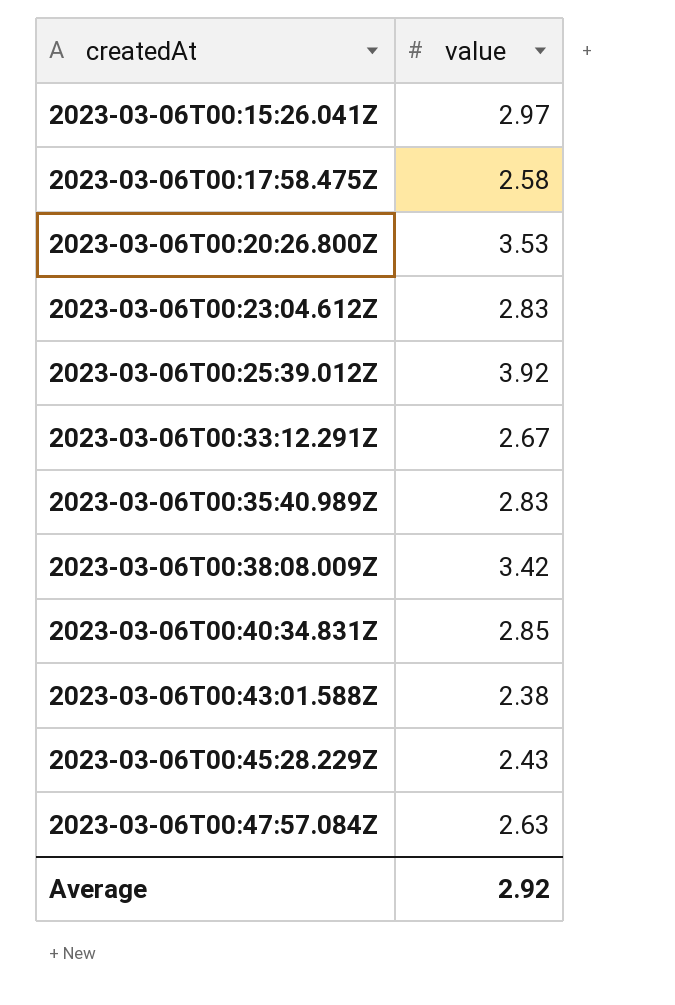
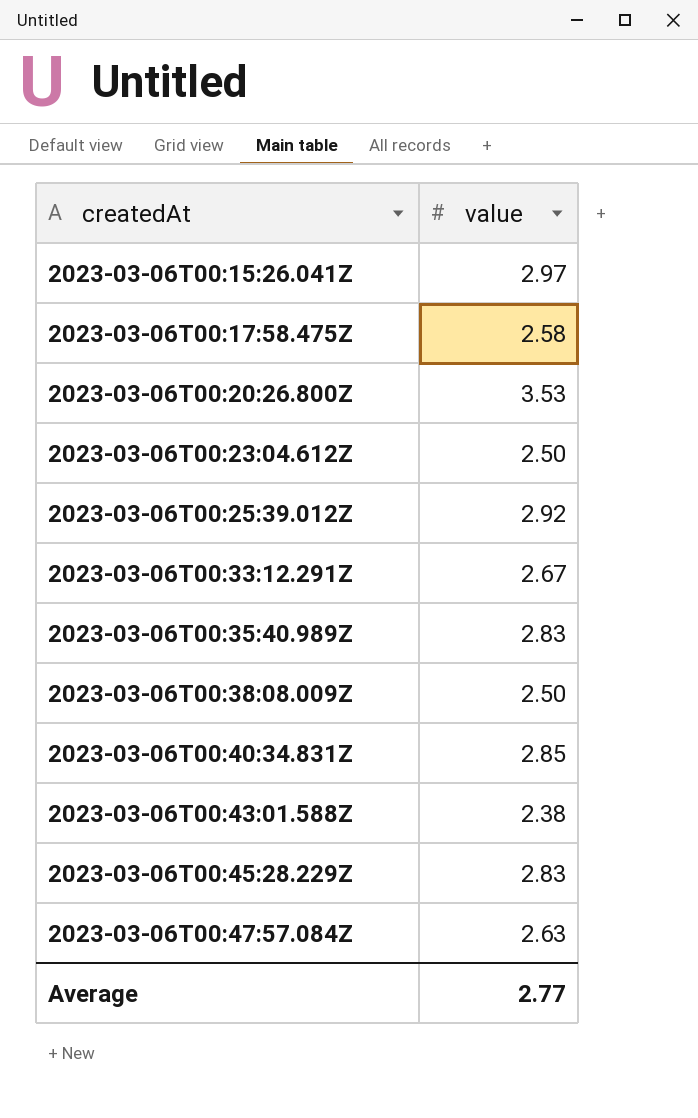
2023-03-06T00:23:04.612Z | value: 2.83 -> 2.50
2023-03-06T00:25:39.012Z | value: 3.92 -> 2.92
2023-03-06T00:38:08.009Z | value: 3.42 -> 2.50
2023-03-06T00:45:28.229Z | value: 2.43 -> 2.83
Average | value: 2.92 -> 2.77

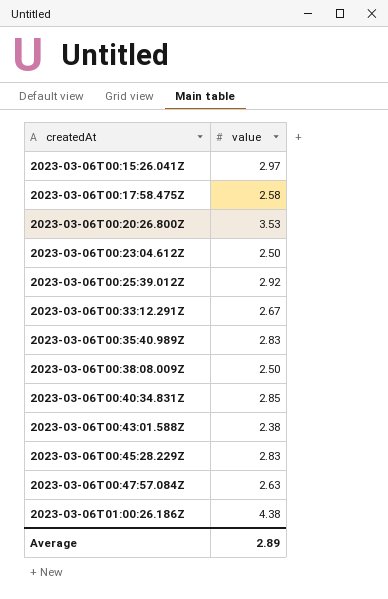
row 2023-03-06T01:00:26.186Z: none -> 4.38
Average | value: 2.77 -> 2.89

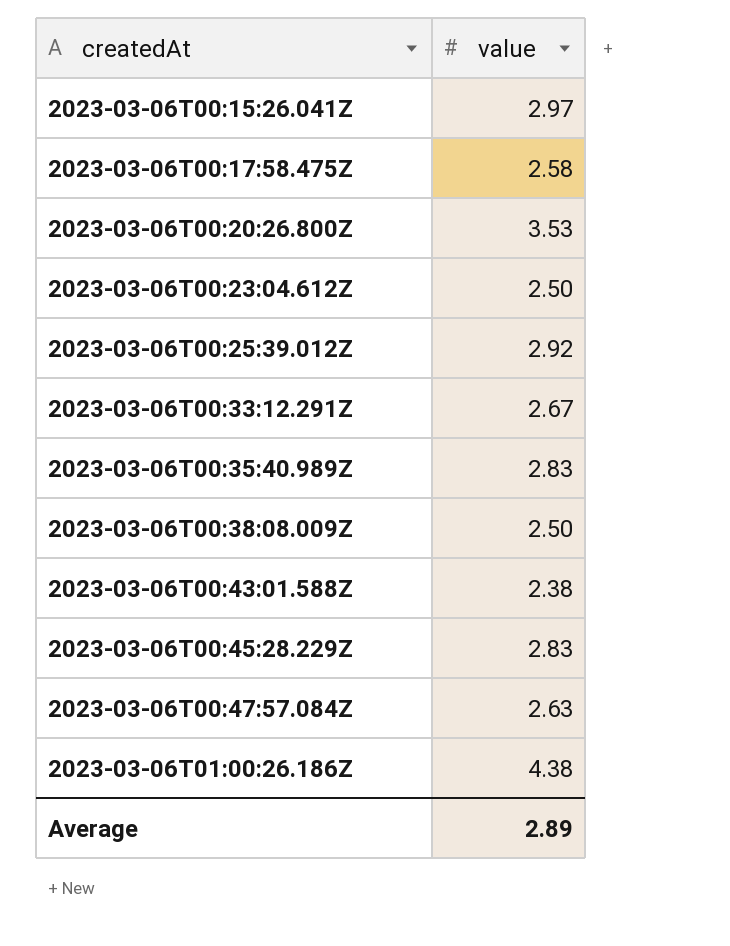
row 2023-03-06T00:40:34.831Z: 2.85 -> none

